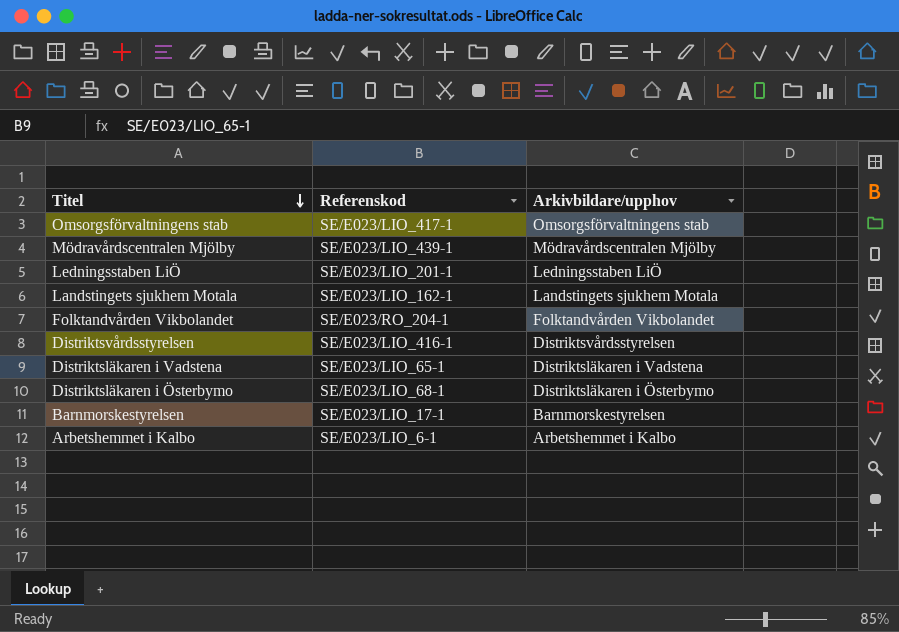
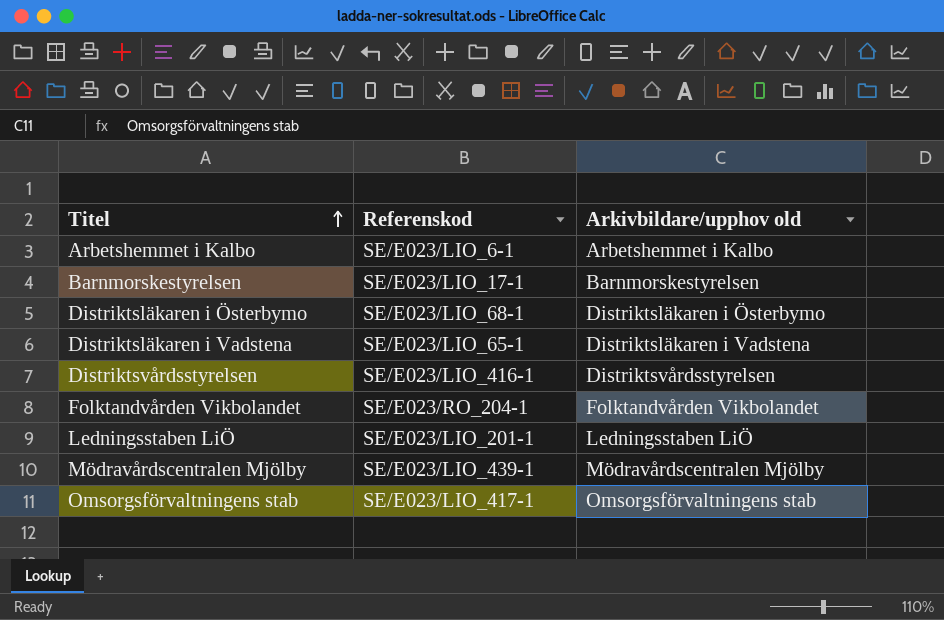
row order: Titel descending -> Titel ascending
column name: Arkivbildare/upphov -> Arkivbildare/upphov old
row Landstingets sjukhem Motala: SE/E023/LIO_162-1 | Landstingets sjukhem Motala -> none

